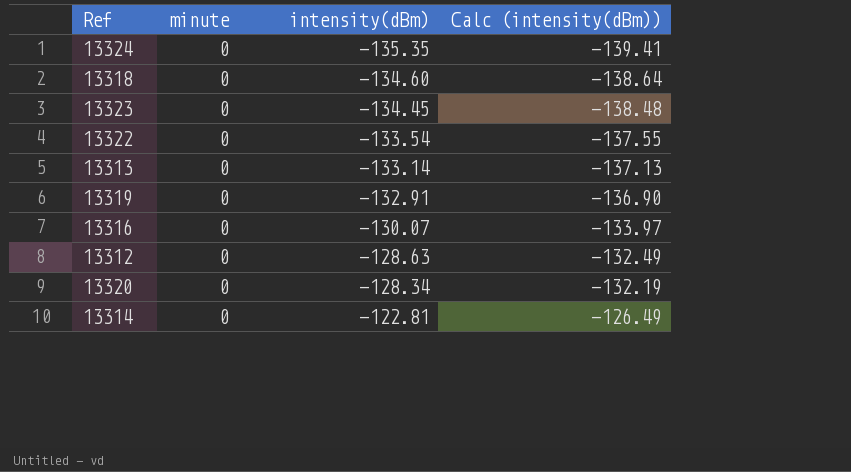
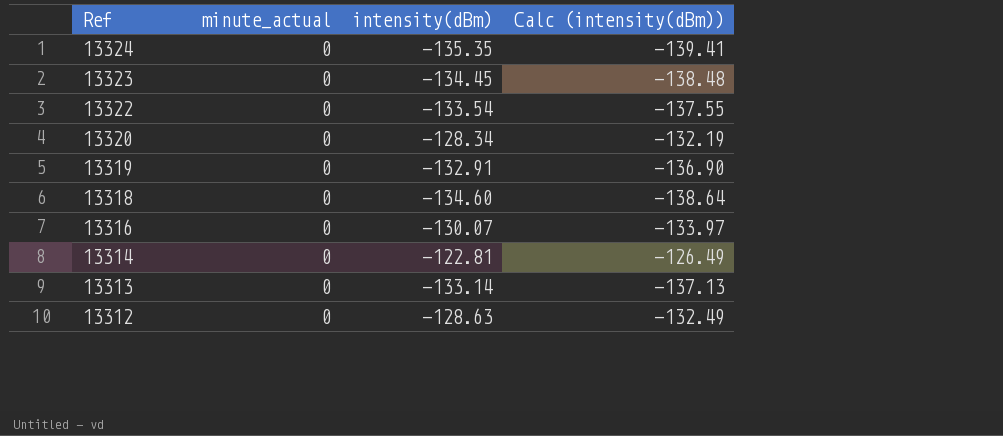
row order: intensity(dBm) ascending -> Ref descending
column name: minute -> minute_actual

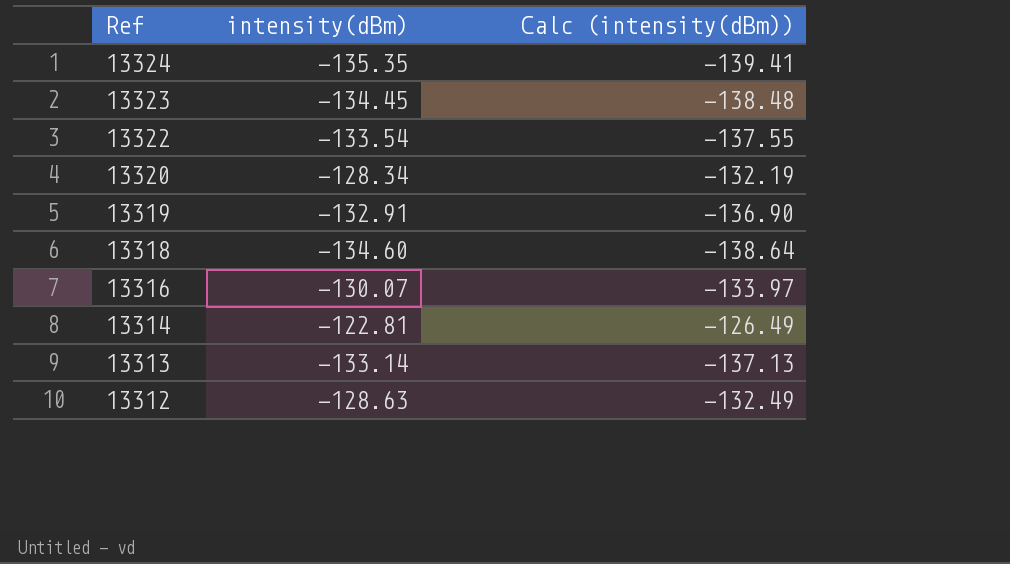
column minute_actual | position: 2 -> none

